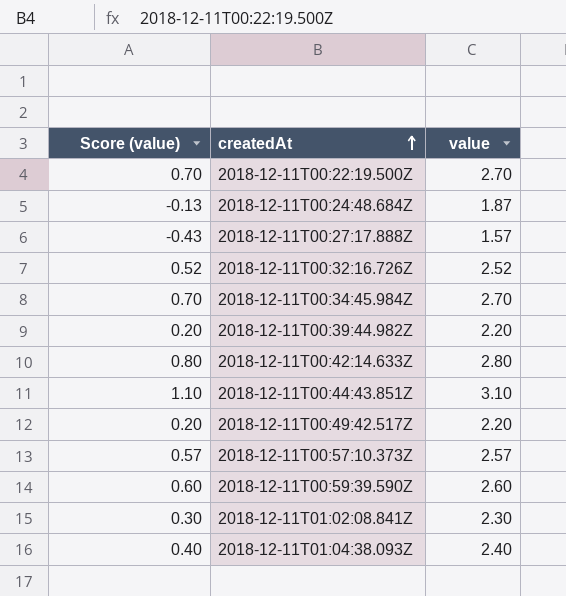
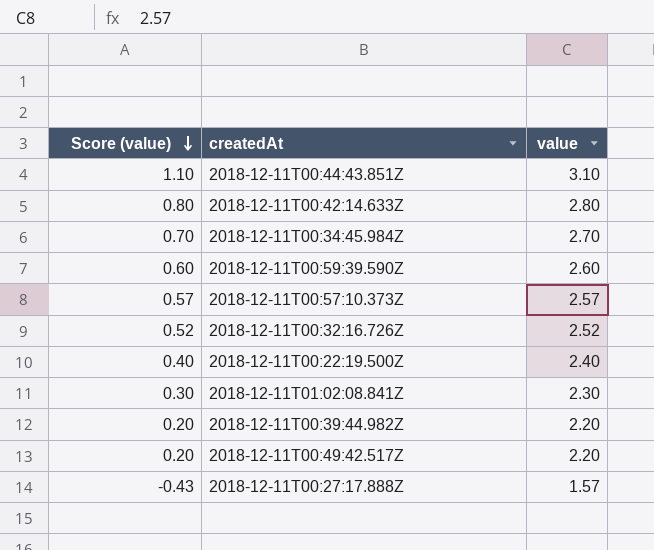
row order: createdAt ascending -> Score (value) descending
row 2018-12-11T00:24:48.684Z: -0.13 | 1.87 -> none
row 2018-12-11T01:04:38.093Z: 0.40 | 2.40 -> none
2018-12-11T00:22:19.500Z | Score (value): 0.70 -> 0.40
2018-12-11T00:22:19.500Z | value: 2.70 -> 2.40

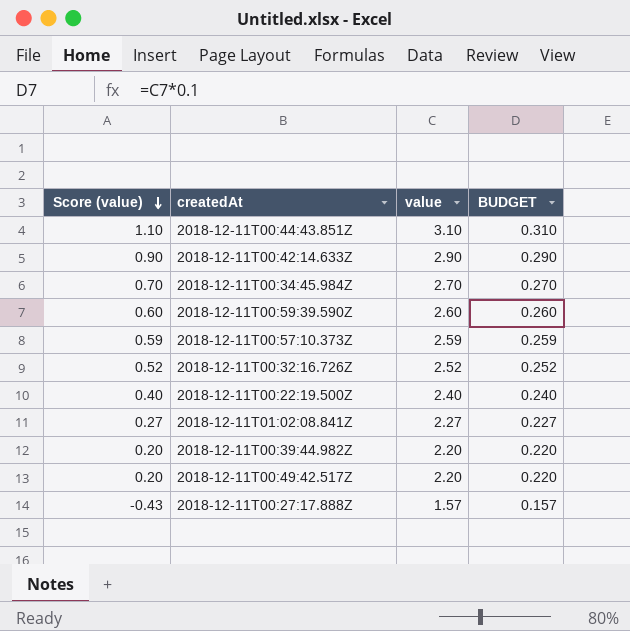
column BUDGET | formula: none -> [value] * 0.1
2018-12-11T00:42:14.633Z | Score (value): 0.80 -> 0.90
2018-12-11T00:42:14.633Z | value: 2.80 -> 2.90
2018-12-11T00:57:10.373Z | Score (value): 0.57 -> 0.59
2018-12-11T00:57:10.373Z | value: 2.57 -> 2.59
2018-12-11T01:02:08.841Z | Score (value): 0.30 -> 0.27
2018-12-11T01:02:08.841Z | value: 2.30 -> 2.27

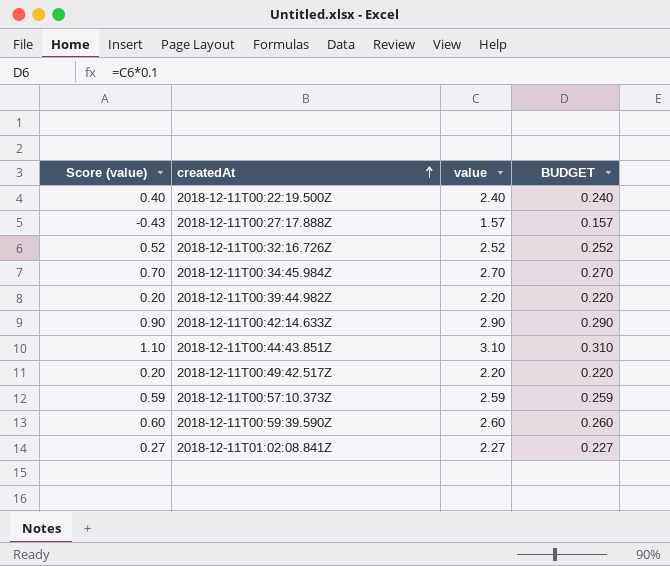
row order: Score (value) descending -> createdAt ascending

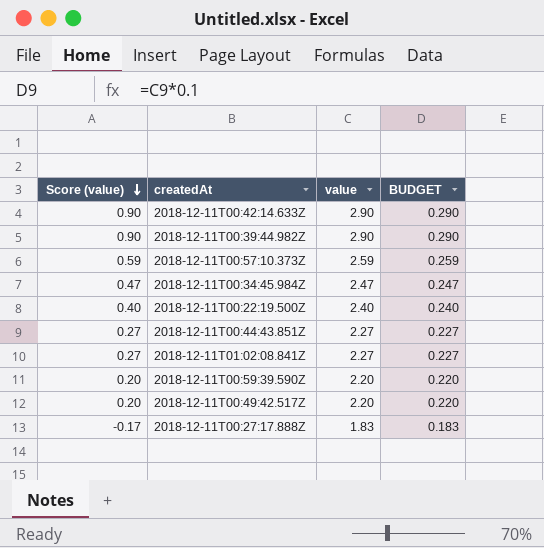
row order: createdAt ascending -> Score (value) descending
row 2018-12-11T00:32:16.726Z: 0.52 | 2.52 | 0.252 -> none
2018-12-11T00:39:44.982Z | Score (value): 0.20 -> 0.90
2018-12-11T00:39:44.982Z | value: 2.20 -> 2.90
2018-12-11T00:39:44.982Z | BUDGET: 0.220 -> 0.290
2018-12-11T00:34:45.984Z | Score (value): 0.70 -> 0.47
2018-12-11T00:34:45.984Z | value: 2.70 -> 2.47
2018-12-11T00:34:45.984Z | BUDGET: 0.270 -> 0.247
2018-12-11T00:44:43.851Z | Score (value): 1.10 -> 0.27
2018-12-11T00:44:43.851Z | value: 3.10 -> 2.27
2018-12-11T00:44:43.851Z | BUDGET: 0.310 -> 0.227
2018-12-11T00:59:39.590Z | Score (value): 0.60 -> 0.20
2018-12-11T00:59:39.590Z | value: 2.60 -> 2.20
2018-12-11T00:59:39.590Z | BUDGET: 0.260 -> 0.220
2018-12-11T00:27:17.888Z | Score (value): -0.43 -> -0.17
2018-12-11T00:27:17.888Z | value: 1.57 -> 1.83
2018-12-11T00:27:17.888Z | BUDGET: 0.157 -> 0.183

